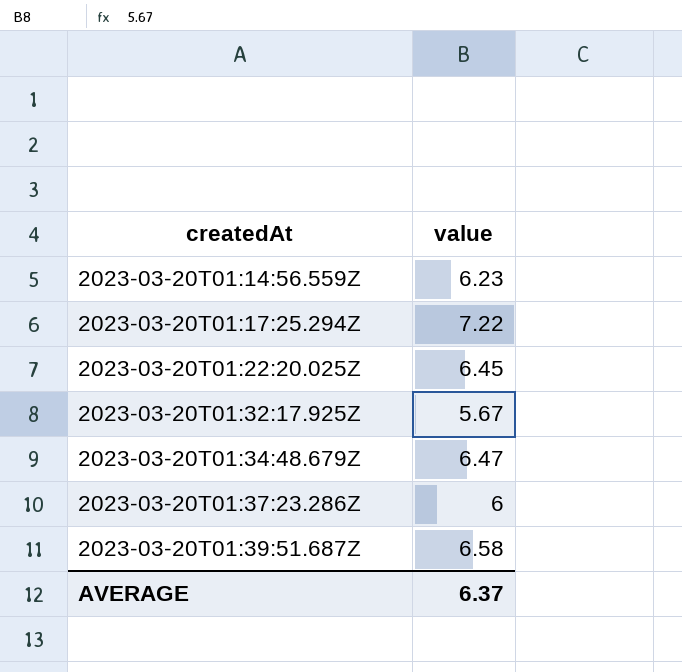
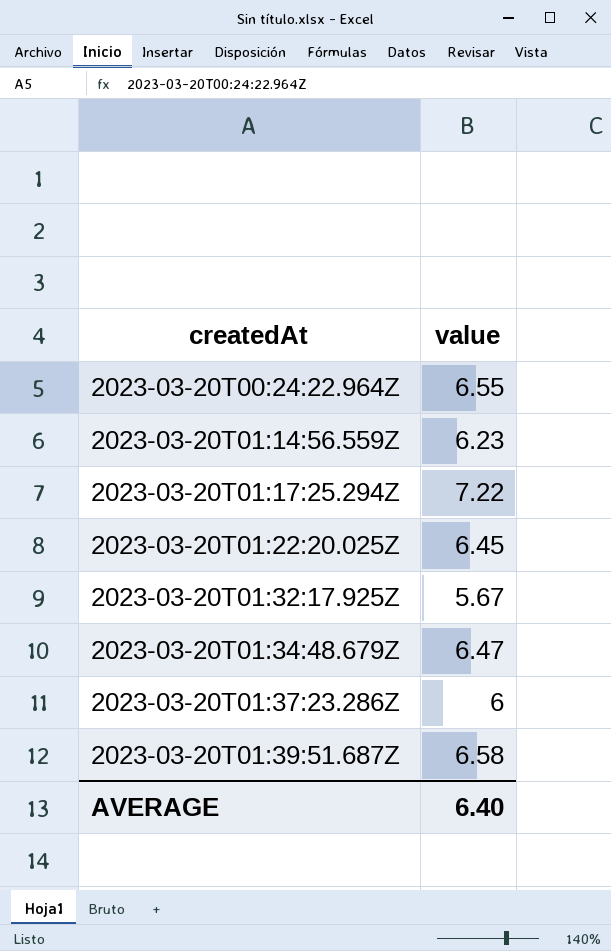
row 2023-03-20T00:24:22.964Z: none -> 6.55
AVERAGE | value: 6.37 -> 6.40

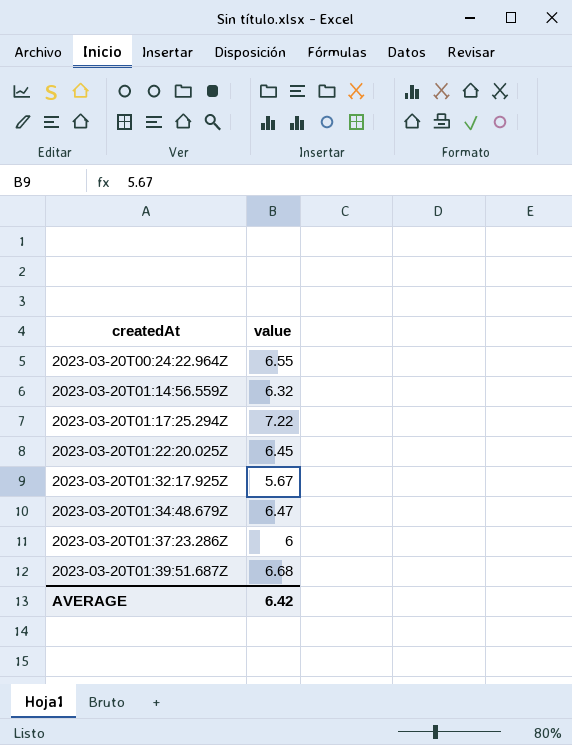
2023-03-20T01:14:56.559Z | value: 6.23 -> 6.32
2023-03-20T01:39:51.687Z | value: 6.58 -> 6.68
AVERAGE | value: 6.40 -> 6.42

